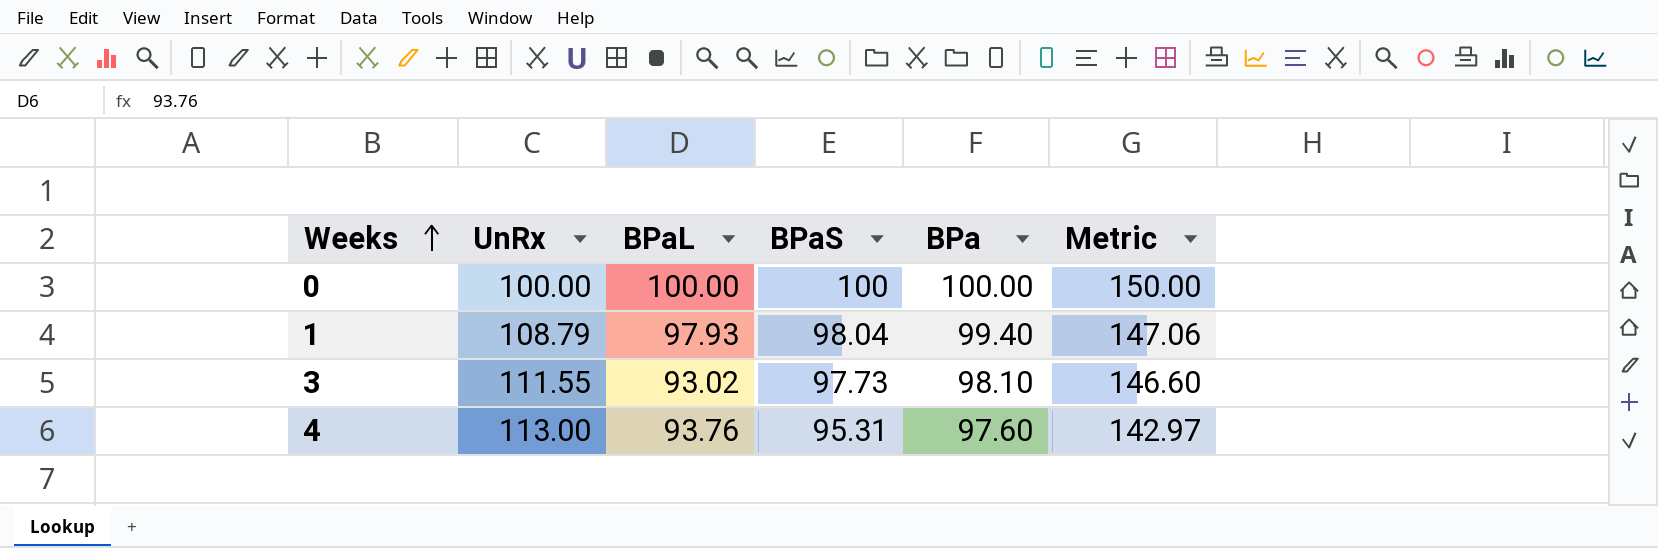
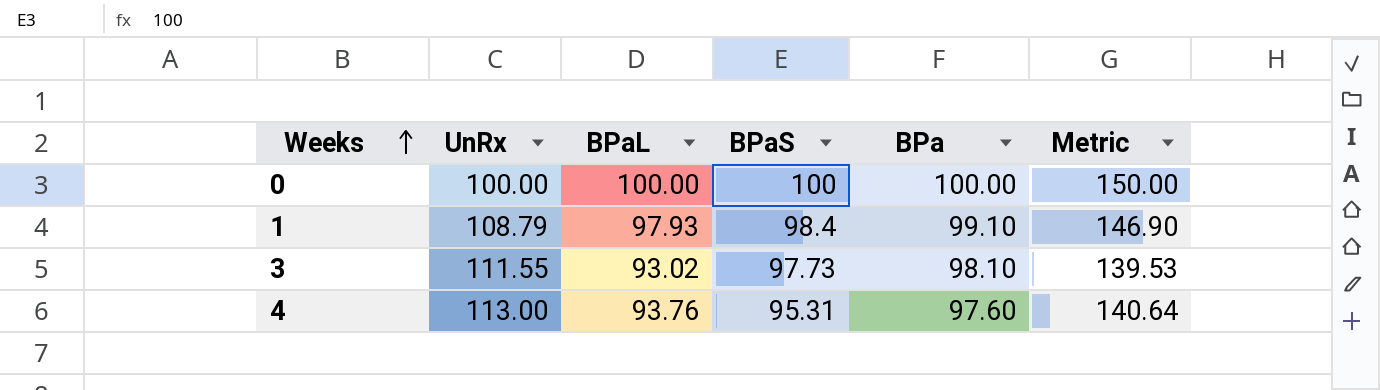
column Metric | formula: [BPaS] * 1.5 -> [BPaL] * 1.5
1 | BPaS: 98.04 -> 98.4
1 | BPa: 99.40 -> 99.10

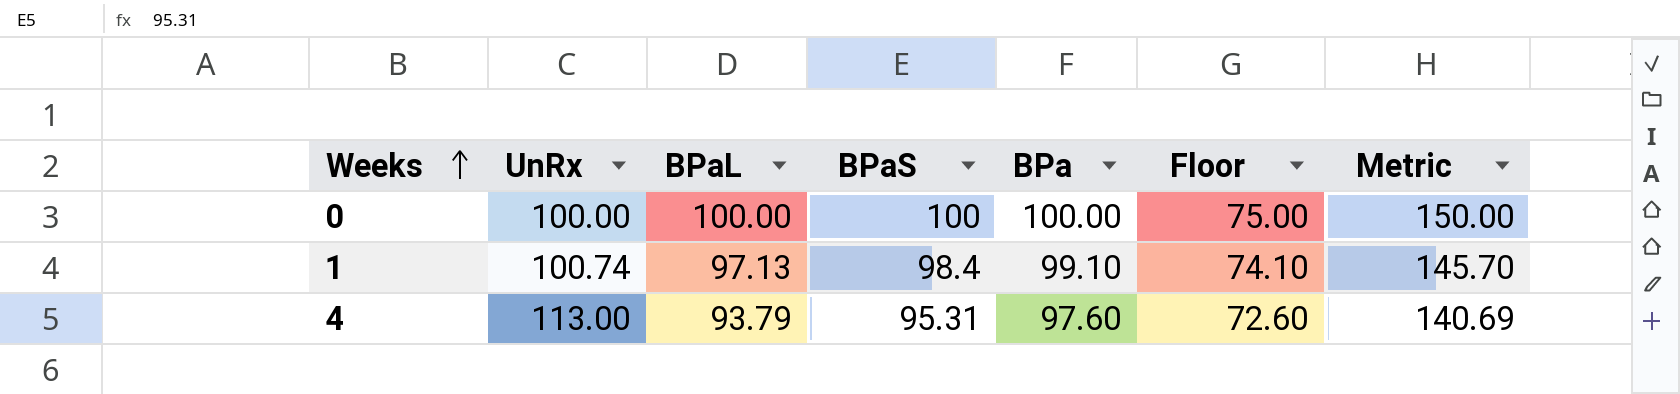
column Floor | formula: none -> [BPa] - 25
row 3: 111.55 | 93.02 | 97.73 | 98.10 | 139.53 -> none
1 | UnRx: 108.79 -> 100.74
1 | BPaL: 97.93 -> 97.13
1 | Metric: 146.90 -> 145.70
4 | BPaL: 93.76 -> 93.79
4 | Metric: 140.64 -> 140.69

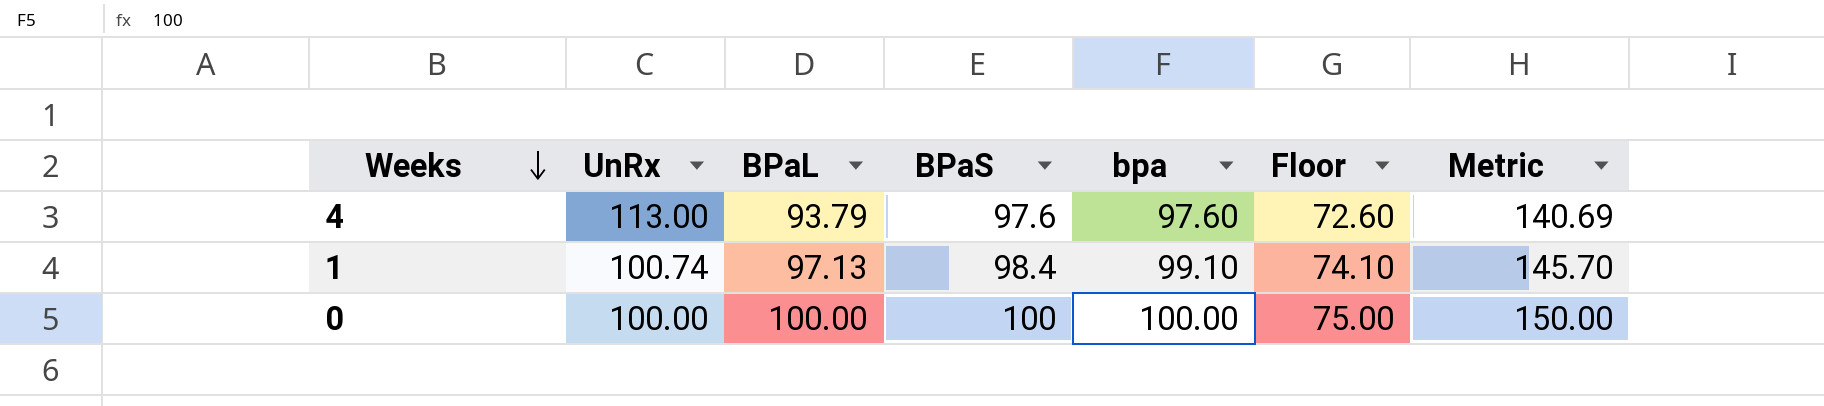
row order: Weeks ascending -> Weeks descending
column name: BPa -> bpa
4 | BPaS: 95.31 -> 97.6

